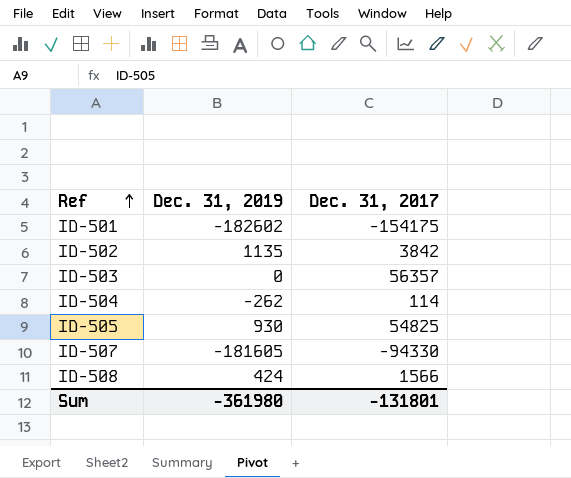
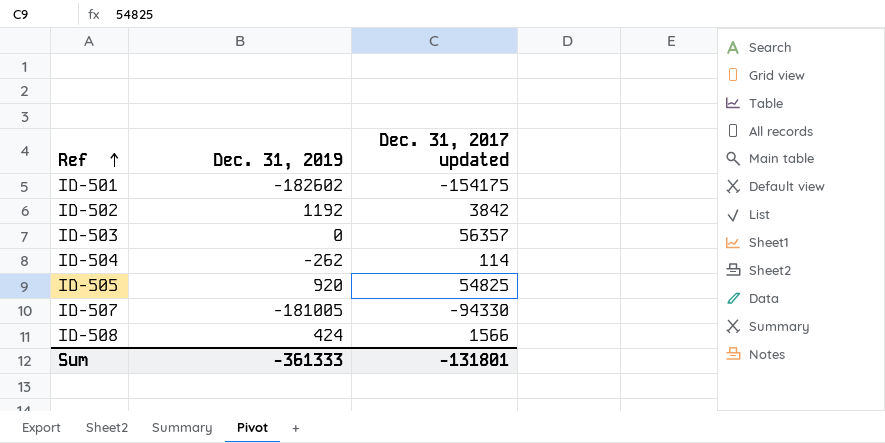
column name: Dec. 31, 2017 -> Dec. 31, 2017 updated
ID-502 | Dec. 31, 2019: 1135 -> 1192
ID-505 | Dec. 31, 2019: 930 -> 920
ID-507 | Dec. 31, 2019: -181605 -> -181005
Sum | Dec. 31, 2019: -361980 -> -361333

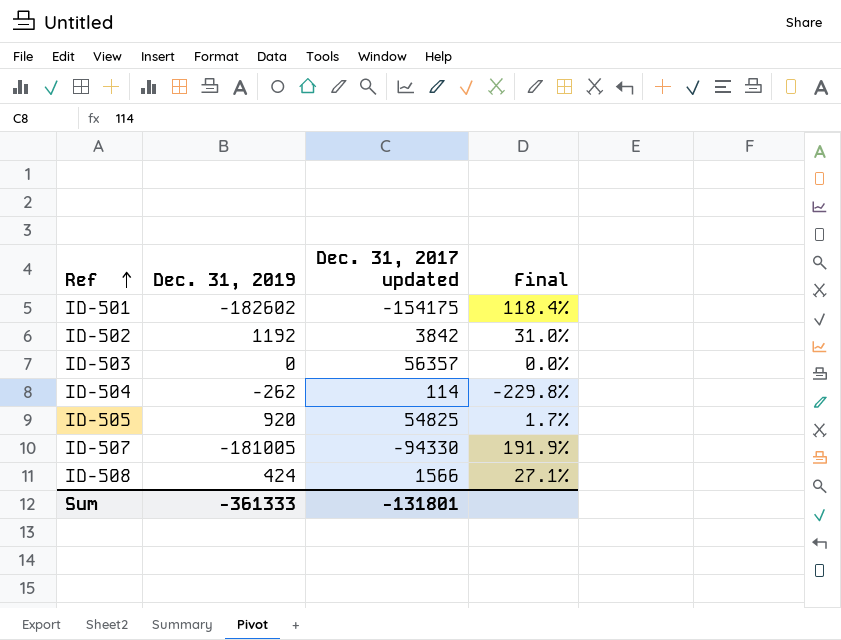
column Final | formula: none -> [Dec. 31, 2019] / [Dec. 31, 2017 updated]

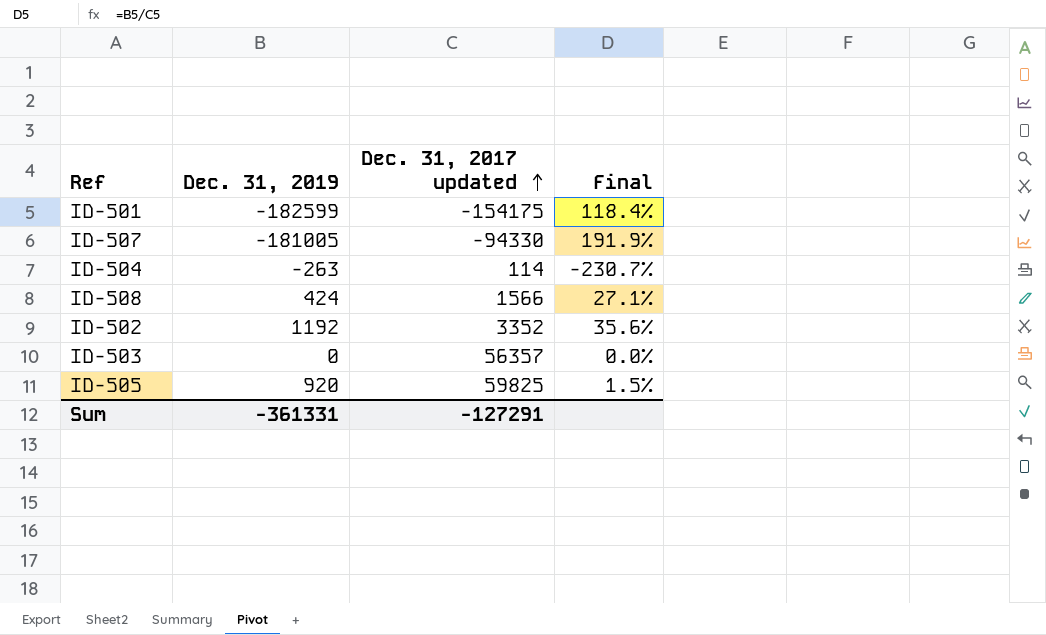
row order: Ref ascending -> Dec. 31, 2017 updated ascending
ID-501 | Dec. 31, 2019: -182602 -> -182599
ID-504 | Dec. 31, 2019: -262 -> -263
ID-504 | Final: -229.8% -> -230.7%
ID-502 | Dec. 31, 2017 updated: 3842 -> 3352
ID-502 | Final: 31.0% -> 35.6%
ID-505 | Dec. 31, 2017 updated: 54825 -> 59825
ID-505 | Final: 1.7% -> 1.5%
Sum | Dec. 31, 2019: -361333 -> -361331
Sum | Dec. 31, 2017 updated: -131801 -> -127291

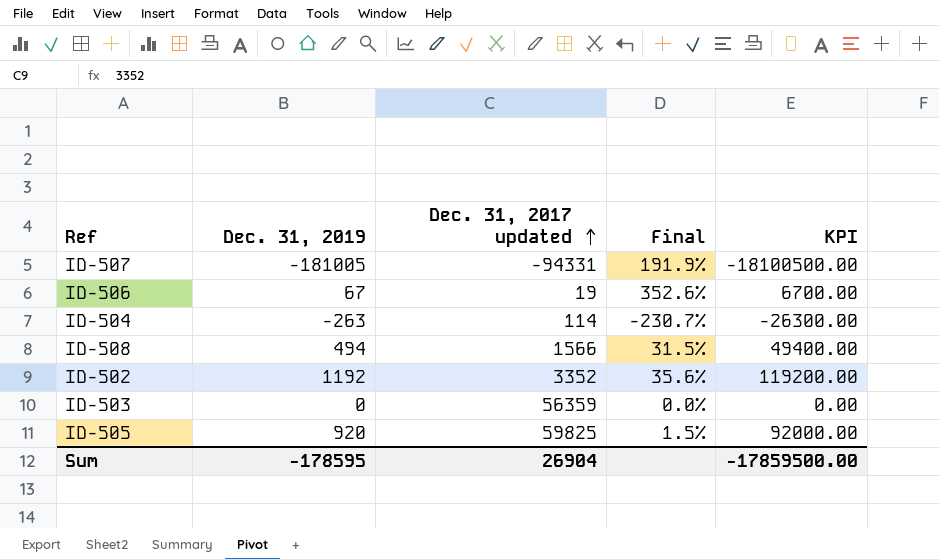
column KPI | formula: none -> [Dec. 31, 2019] * 100
row ID-501: -182599 | -154175 | 118.4% -> none
ID-507 | Dec. 31, 2017 updated: -94330 -> -94331
row ID-506: none -> 67 | 19 | 352.6% | 6700.00
ID-508 | Dec. 31, 2019: 424 -> 494
ID-508 | Final: 27.1% -> 31.5%
ID-503 | Dec. 31, 2017 updated: 56357 -> 56359
Sum | Dec. 31, 2019: -361331 -> -178595
Sum | Dec. 31, 2017 updated: -127291 -> 26904

